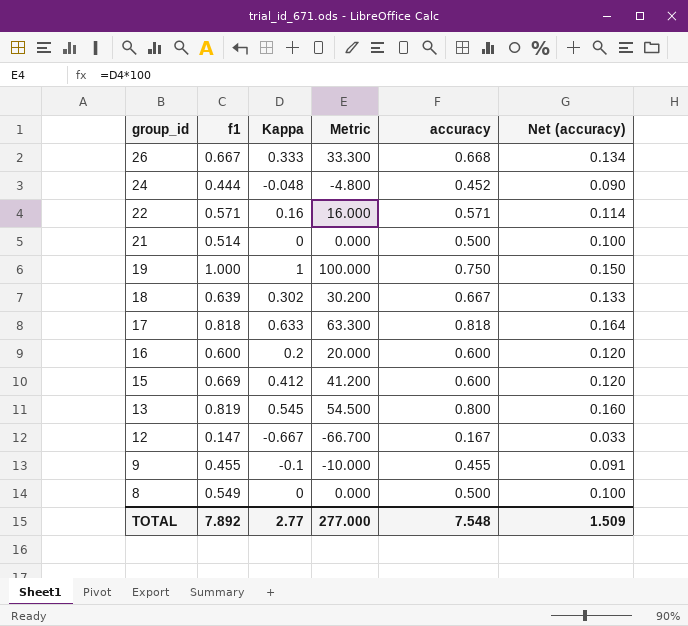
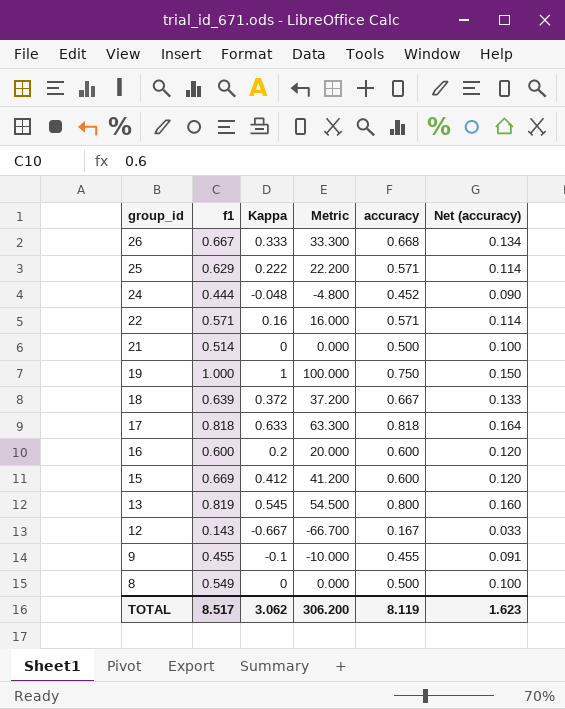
row 25: none -> 0.629 | 0.222 | 22.200 | 0.571 | 0.114
18 | Kappa: 0.302 -> 0.372
18 | Metric: 30.200 -> 37.200
12 | f1: 0.147 -> 0.143
TOTAL | f1: 7.892 -> 8.517
TOTAL | Kappa: 2.77 -> 3.062
TOTAL | Metric: 277.000 -> 306.200
TOTAL | accuracy: 7.548 -> 8.119
TOTAL | Net (accuracy): 1.509 -> 1.623

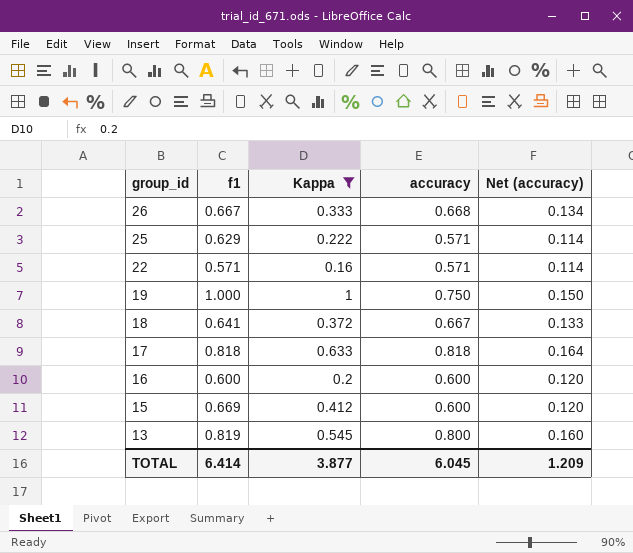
filter: none -> Kappa >= 0.16
column Metric | formula: [Kappa] * 100 -> none
18 | f1: 0.639 -> 0.641
TOTAL | f1: 8.517 -> 6.414
TOTAL | Kappa: 3.062 -> 3.877
TOTAL | accuracy: 8.119 -> 6.045
TOTAL | Net (accuracy): 1.623 -> 1.209

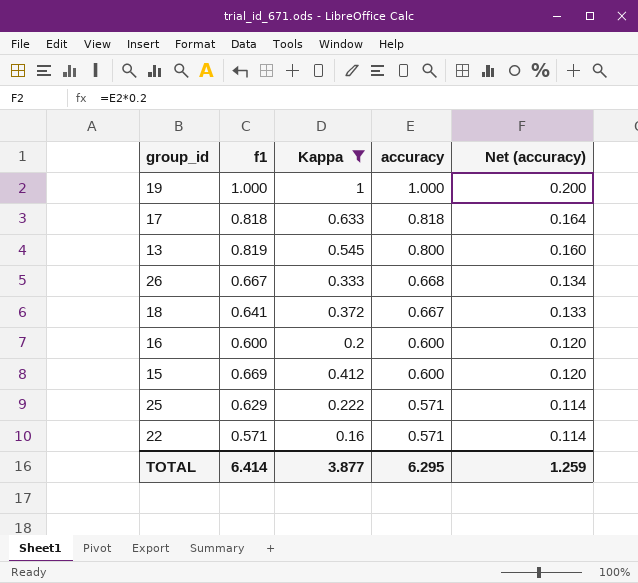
row order: group_id descending -> accuracy descending
19 | accuracy: 0.750 -> 1.000
19 | Net (accuracy): 0.150 -> 0.200
TOTAL | accuracy: 6.045 -> 6.295
TOTAL | Net (accuracy): 1.209 -> 1.259

